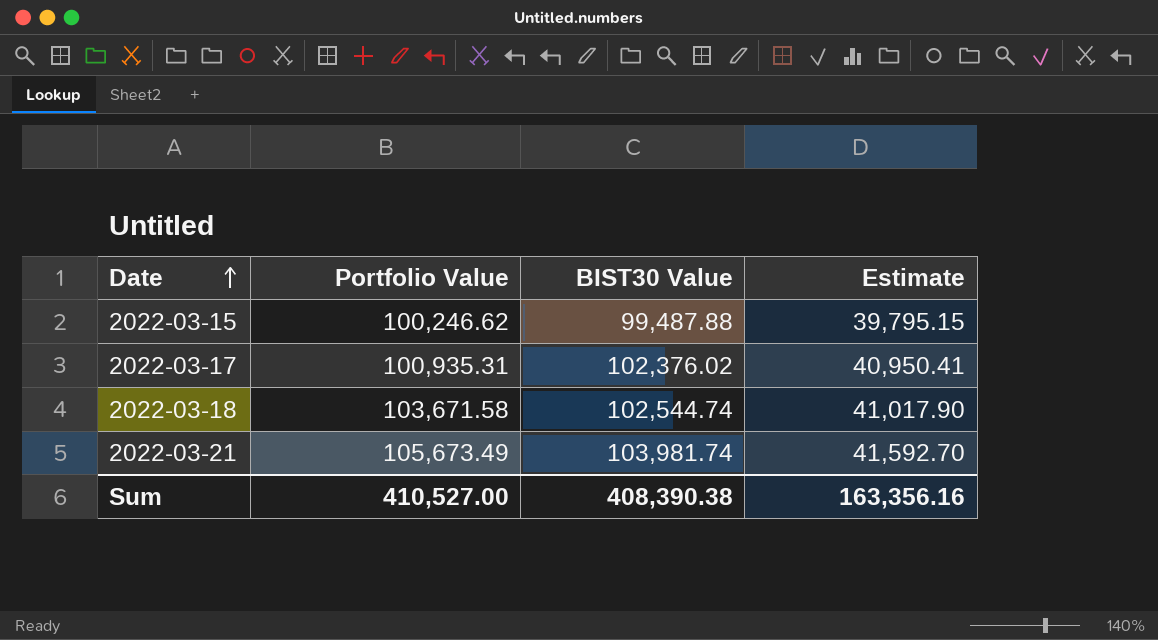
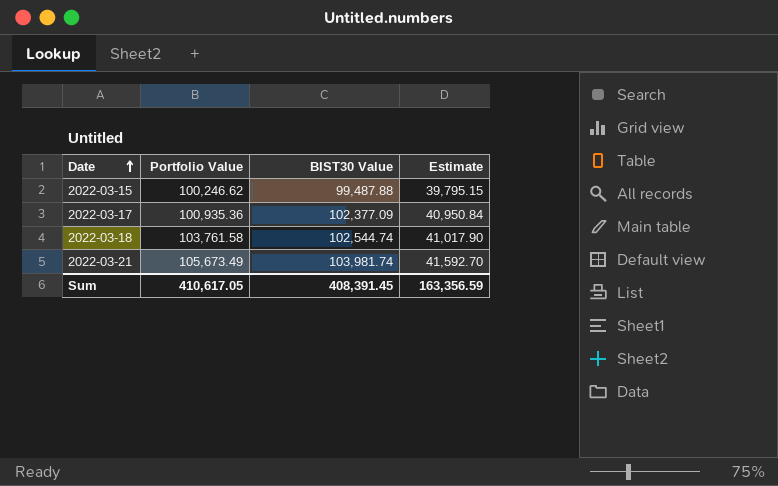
2022-03-17 | Portfolio Value: 100,935.31 -> 100,935.36
2022-03-17 | BIST30 Value: 102,376.02 -> 102,377.09
2022-03-17 | Estimate: 40,950.41 -> 40,950.84
2022-03-18 | Portfolio Value: 103,671.58 -> 103,761.58
Sum | Portfolio Value: 410,527.00 -> 410,617.05
Sum | BIST30 Value: 408,390.38 -> 408,391.45
Sum | Estimate: 163,356.16 -> 163,356.59

